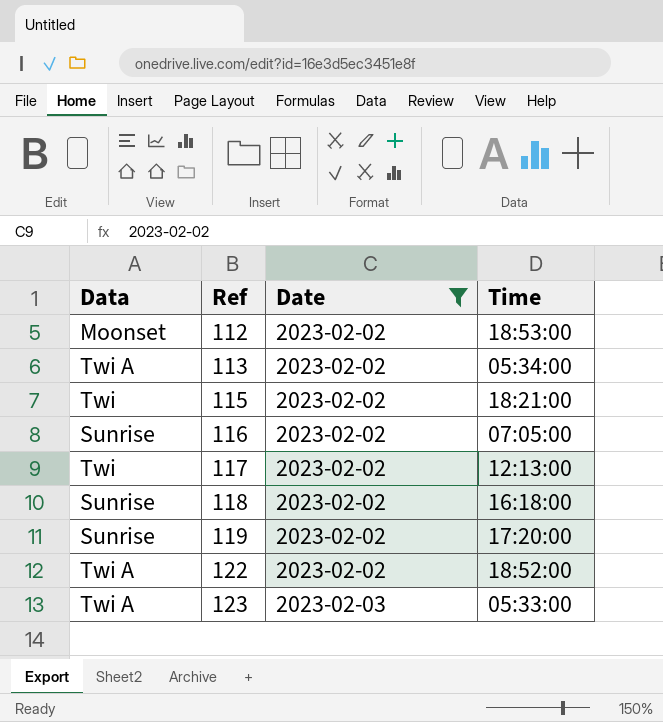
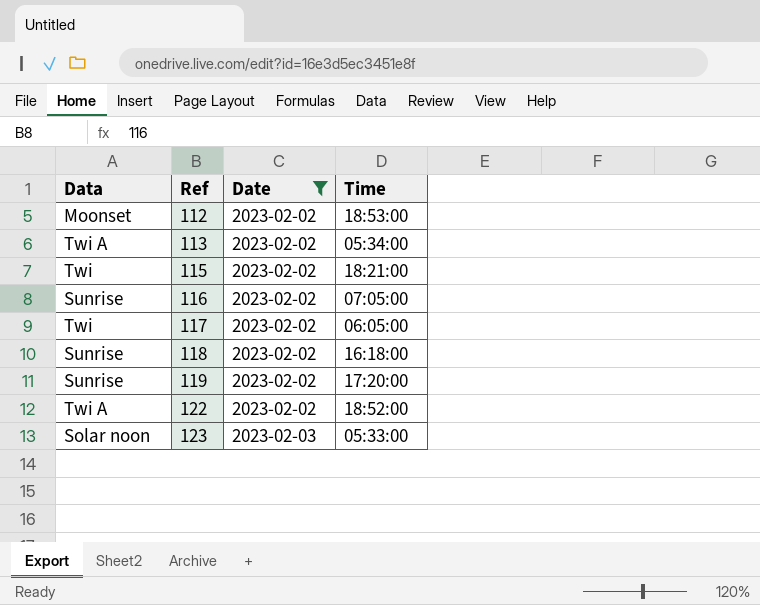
117 | Time: 12:13:00 -> 06:05:00
123 | Data: Twi A -> Solar noon

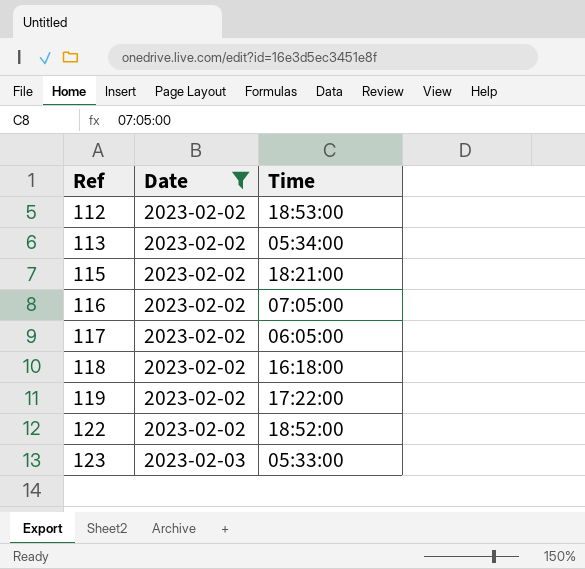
column Data | position: 1 -> none
119 | Time: 17:20:00 -> 17:22:00

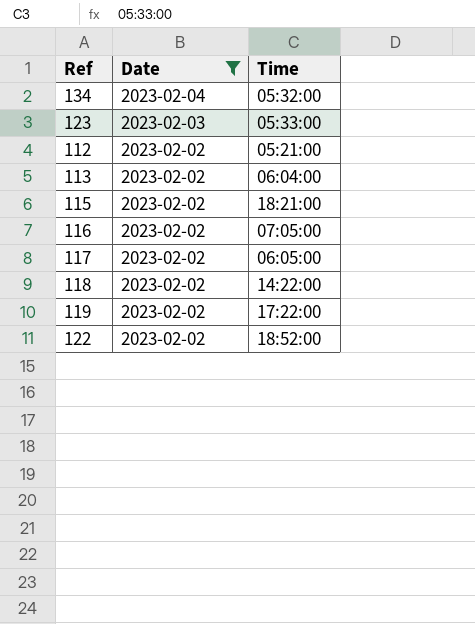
row order: Ref ascending -> Date descending
row 134: none -> 2023-02-04 | 05:32:00
112 | Time: 18:53:00 -> 05:21:00
113 | Time: 05:34:00 -> 06:04:00
118 | Time: 16:18:00 -> 14:22:00

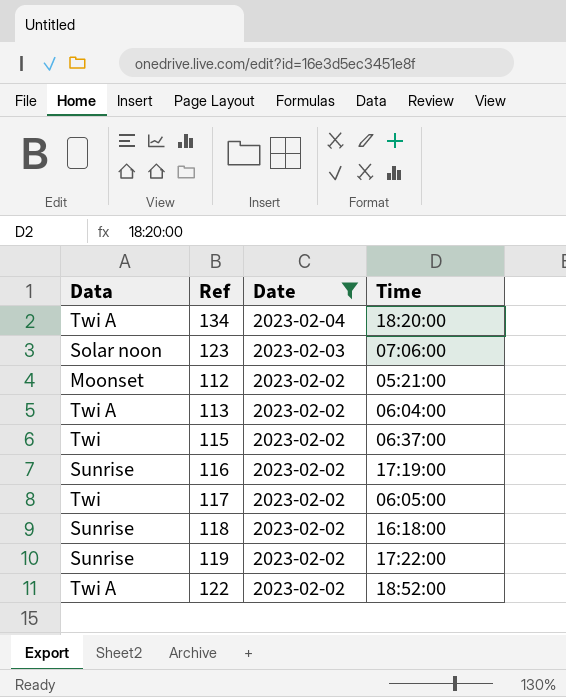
column Data | position: none -> 1
134 | Time: 05:32:00 -> 18:20:00
123 | Time: 05:33:00 -> 07:06:00
115 | Time: 18:21:00 -> 06:37:00
116 | Time: 07:05:00 -> 17:19:00
118 | Time: 14:22:00 -> 16:18:00

